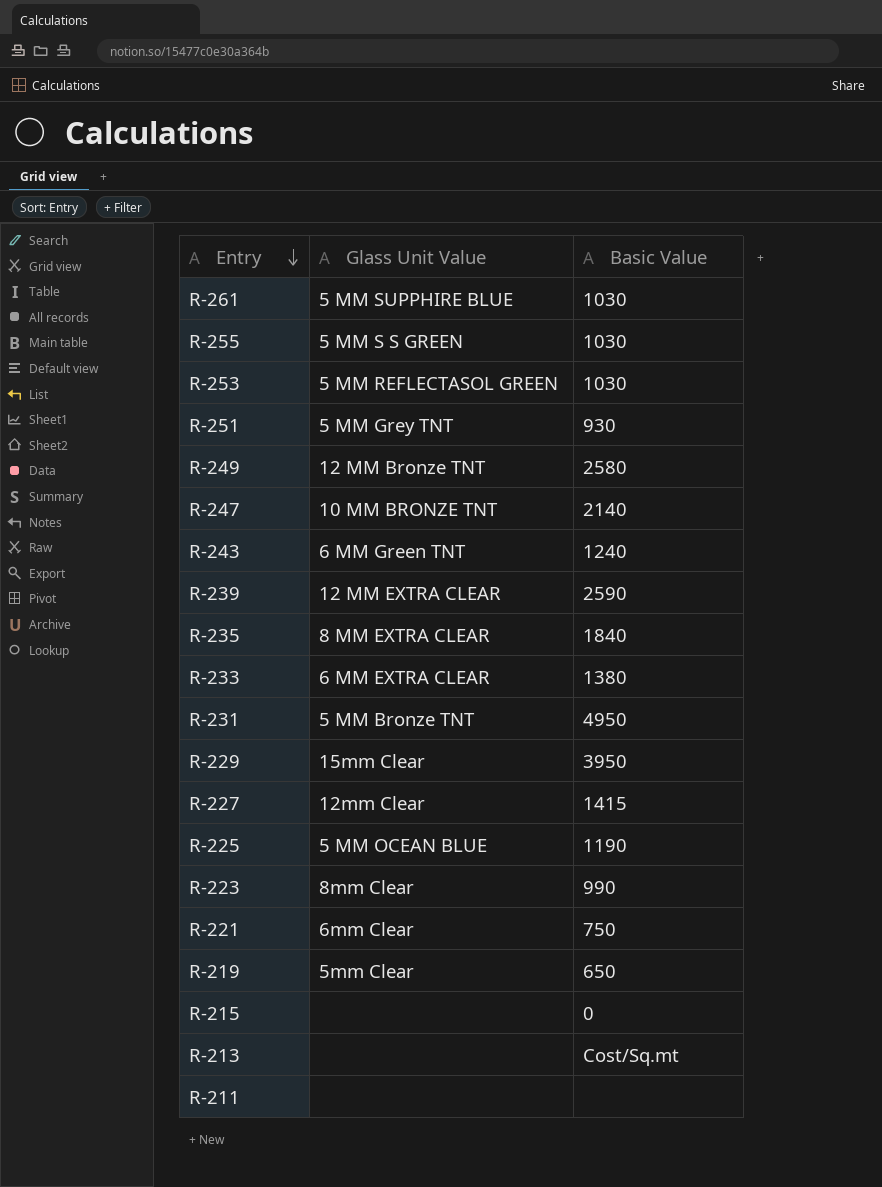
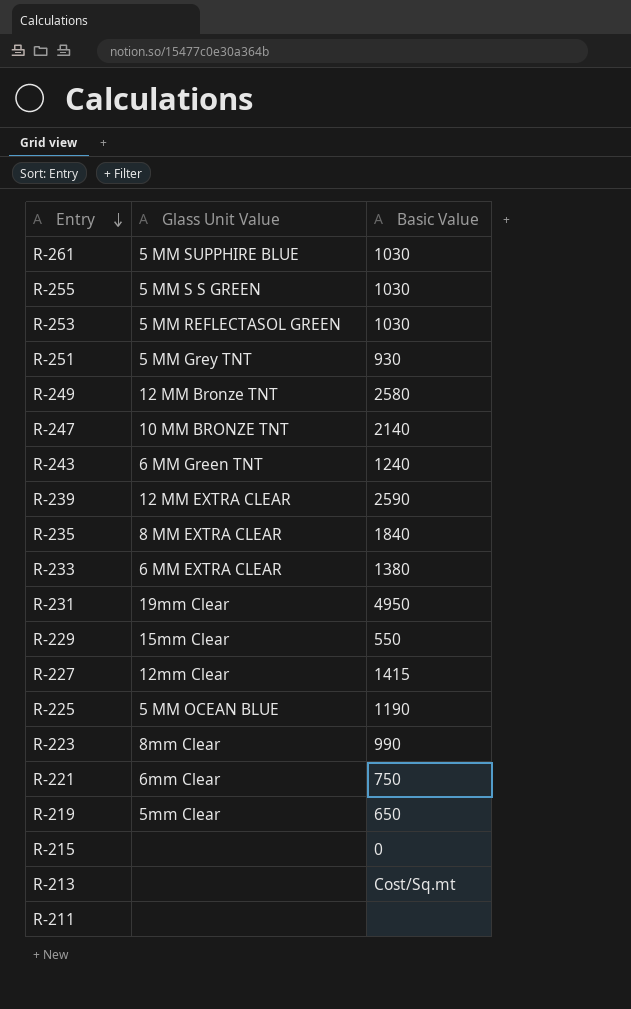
R-231 | Glass Unit Value: 5 MM Bronze TNT -> 19mm Clear
R-229 | Basic Value: 3950 -> 550

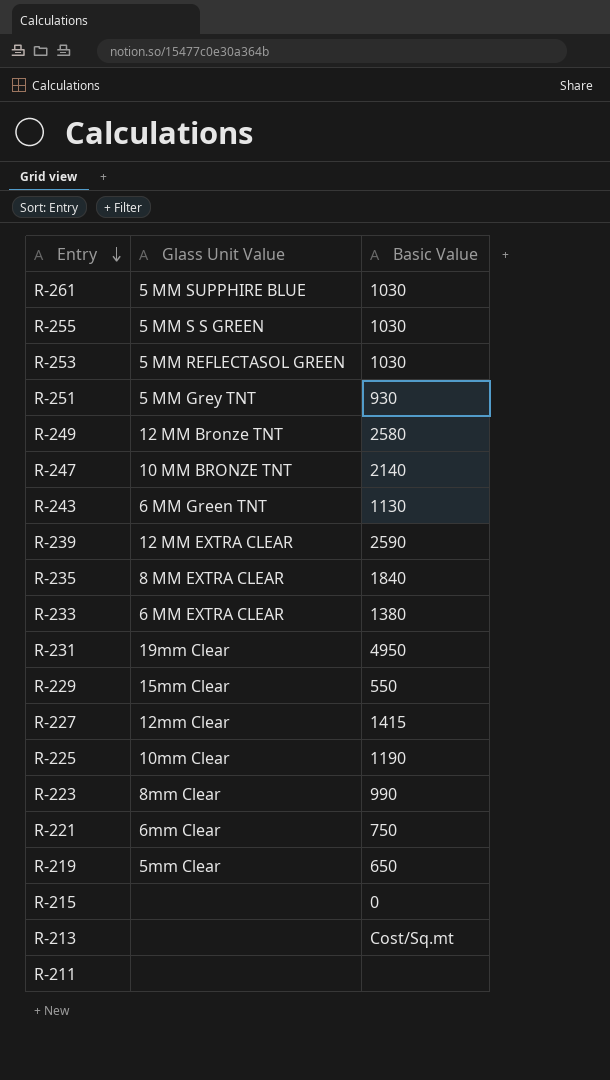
R-243 | Basic Value: 1240 -> 1130
R-225 | Glass Unit Value: 5 MM OCEAN BLUE -> 10mm Clear

